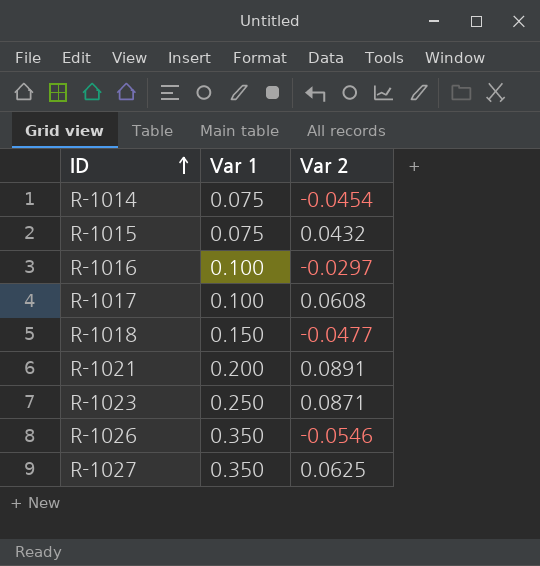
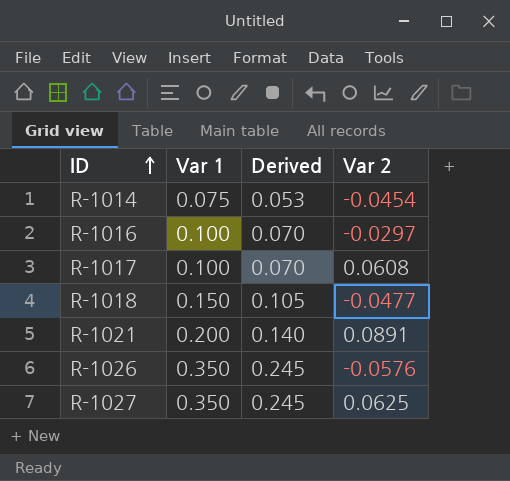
column Derived | formula: none -> [Var 1] * 0.7
row R-1015: 0.075 | 0.0432 -> none
row R-1023: 0.250 | 0.0871 -> none
R-1026 | Var 2: -0.0546 -> -0.0576

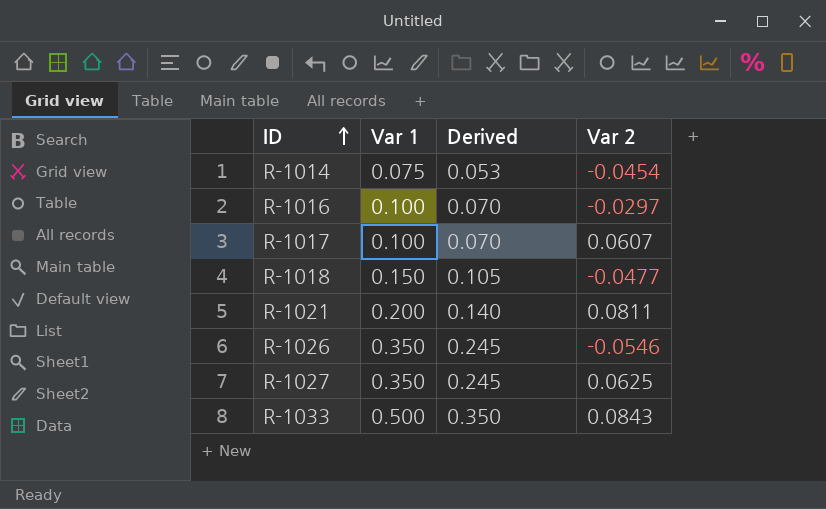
R-1017 | Var 2: 0.0608 -> 0.0607
R-1021 | Var 2: 0.0891 -> 0.0811
R-1026 | Var 2: -0.0576 -> -0.0546
row R-1033: none -> 0.500 | 0.350 | 0.0843

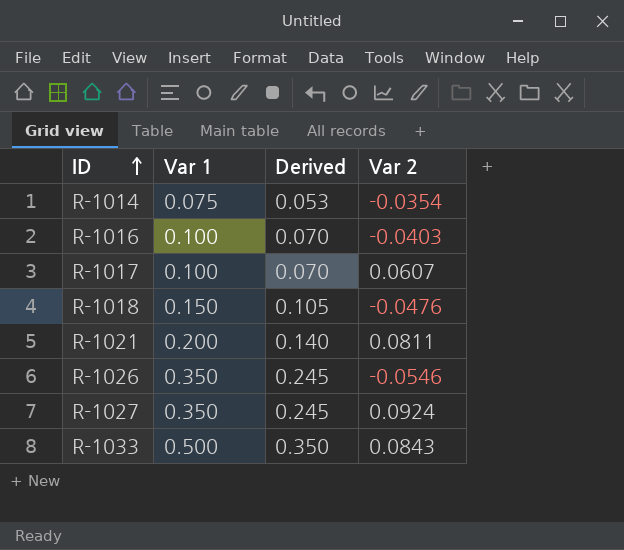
R-1014 | Var 2: -0.0454 -> -0.0354
R-1016 | Var 2: -0.0297 -> -0.0403
R-1018 | Var 2: -0.0477 -> -0.0476
R-1027 | Var 2: 0.0625 -> 0.0924

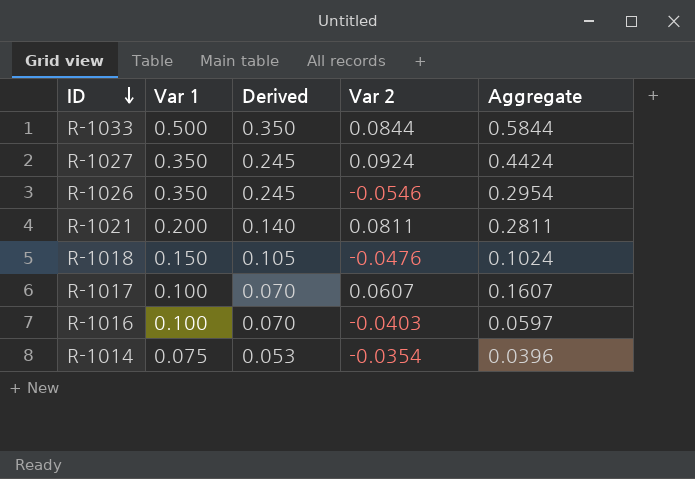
row order: ID ascending -> ID descending
column Aggregate | formula: none -> [Var 1] + [Var 2]
R-1033 | Var 2: 0.0843 -> 0.0844

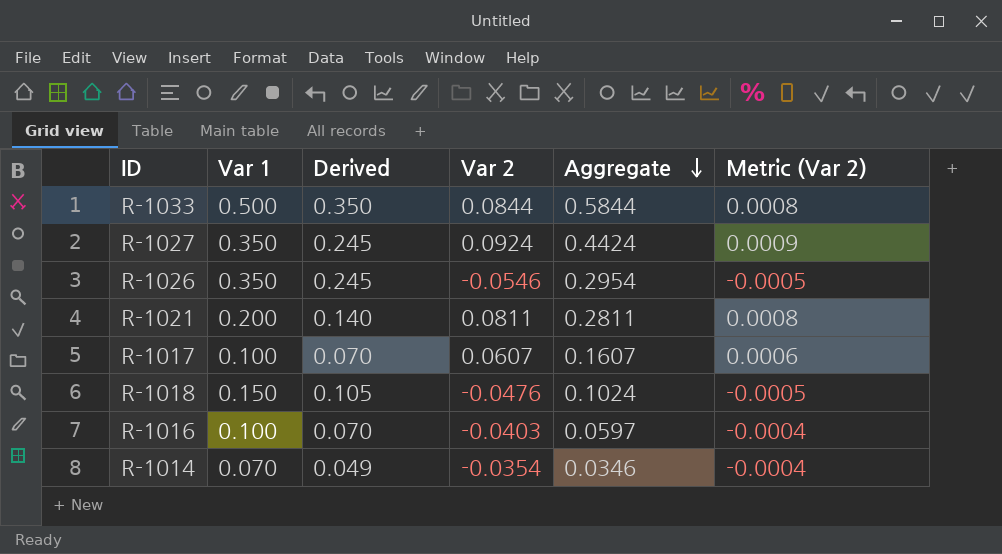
row order: ID descending -> Aggregate descending
column Metric (Var 2) | formula: none -> [Var 2] * 0.01
R-1014 | Var 1: 0.075 -> 0.070
R-1014 | Derived: 0.053 -> 0.049
R-1014 | Aggregate: 0.0396 -> 0.0346

